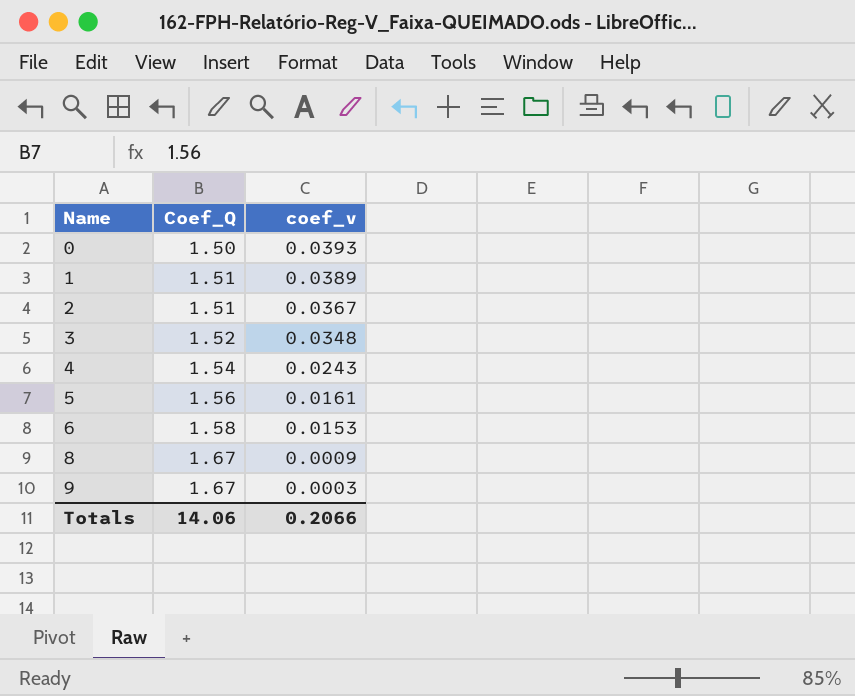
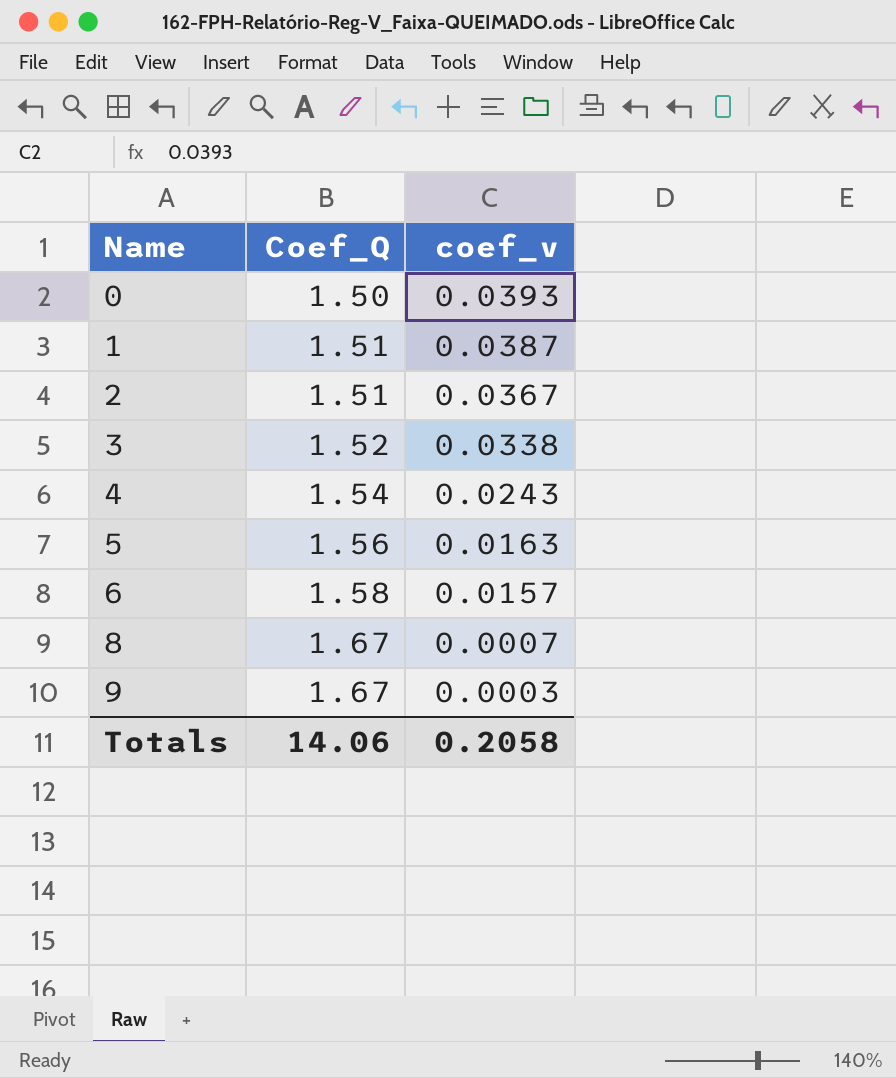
1 | coef_v: 0.0389 -> 0.0387
3 | coef_v: 0.0348 -> 0.0338
5 | coef_v: 0.0161 -> 0.0163
6 | coef_v: 0.0153 -> 0.0157
8 | coef_v: 0.0009 -> 0.0007
Totals | coef_v: 0.2066 -> 0.2058

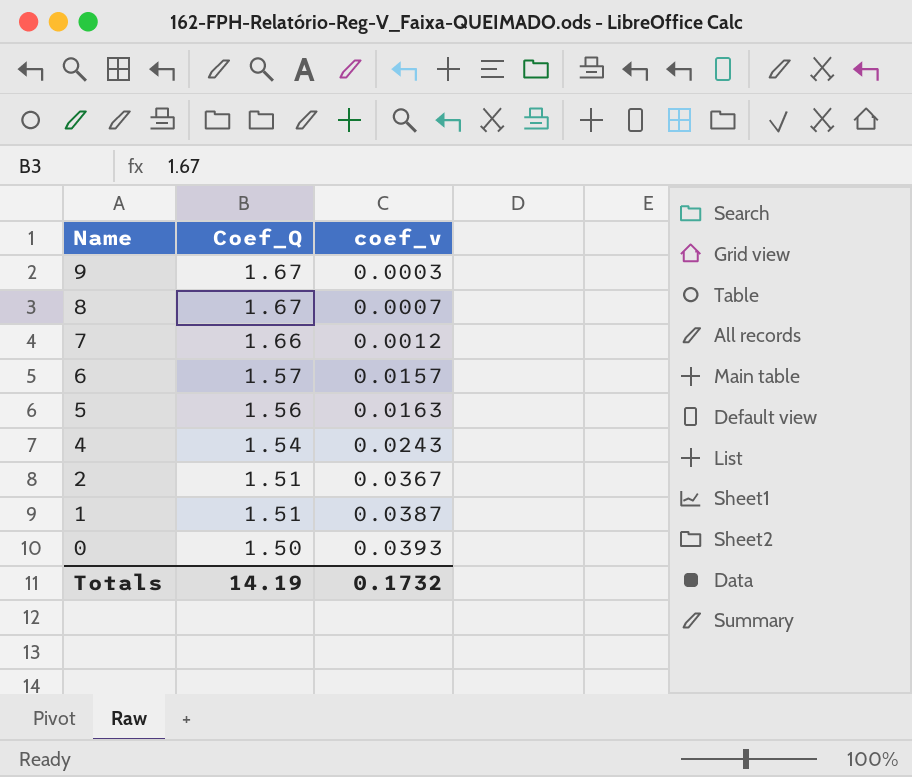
row order: Name ascending -> Name descending
row 3: 1.52 | 0.0338 -> none
row 7: none -> 1.66 | 0.0012
6 | Coef_Q: 1.58 -> 1.57
Totals | Coef_Q: 14.06 -> 14.19
Totals | coef_v: 0.2058 -> 0.1732

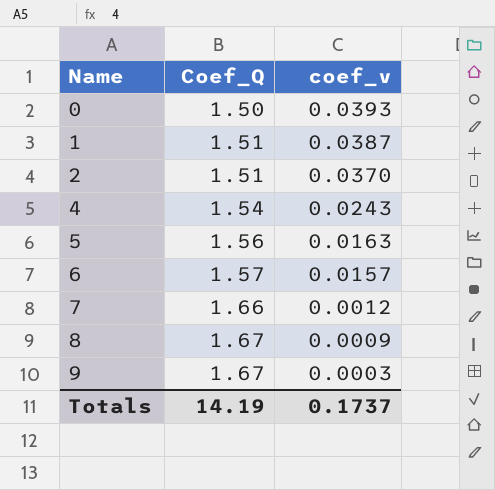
row order: Name descending -> Name ascending
2 | coef_v: 0.0367 -> 0.0370
8 | coef_v: 0.0007 -> 0.0009
Totals | coef_v: 0.1732 -> 0.1737

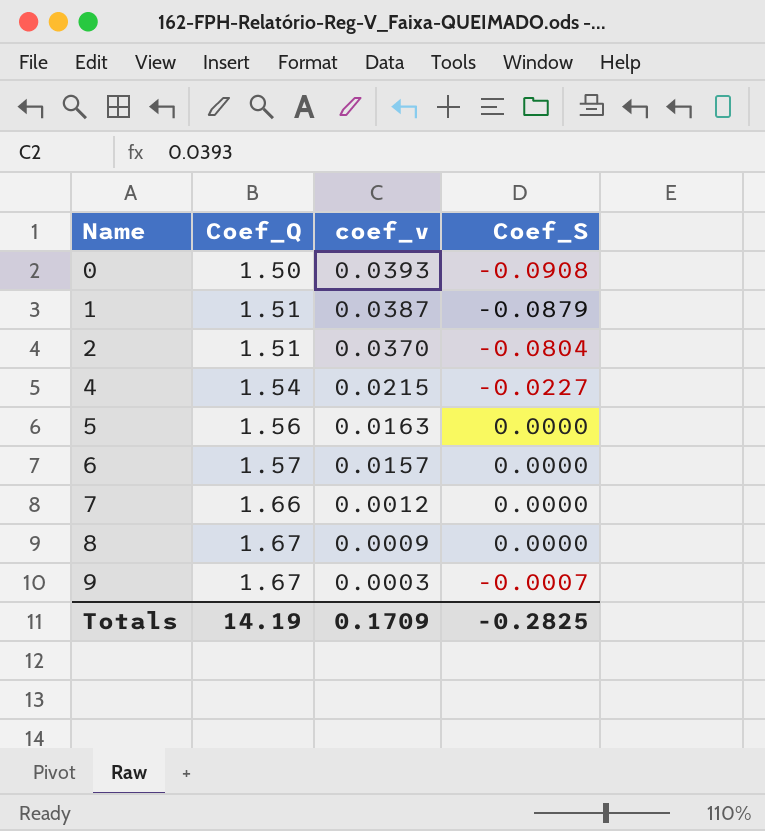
column Coef_S | position: none -> 4
4 | coef_v: 0.0243 -> 0.0215
Totals | coef_v: 0.1737 -> 0.1709

